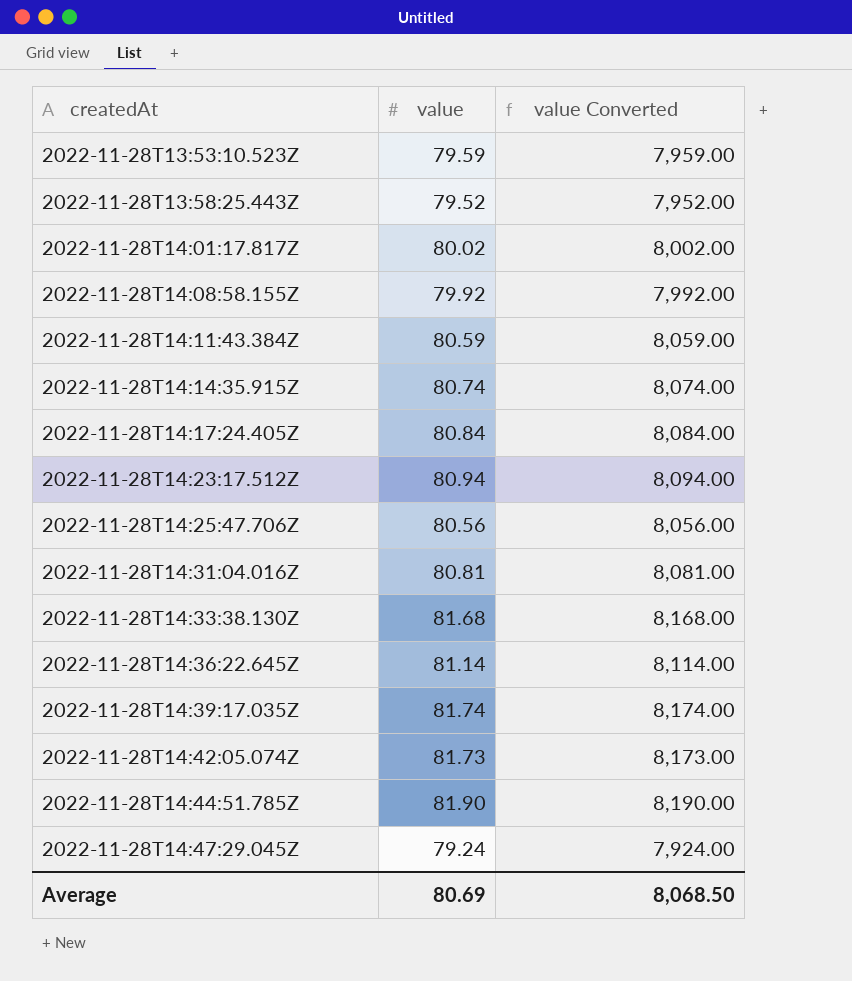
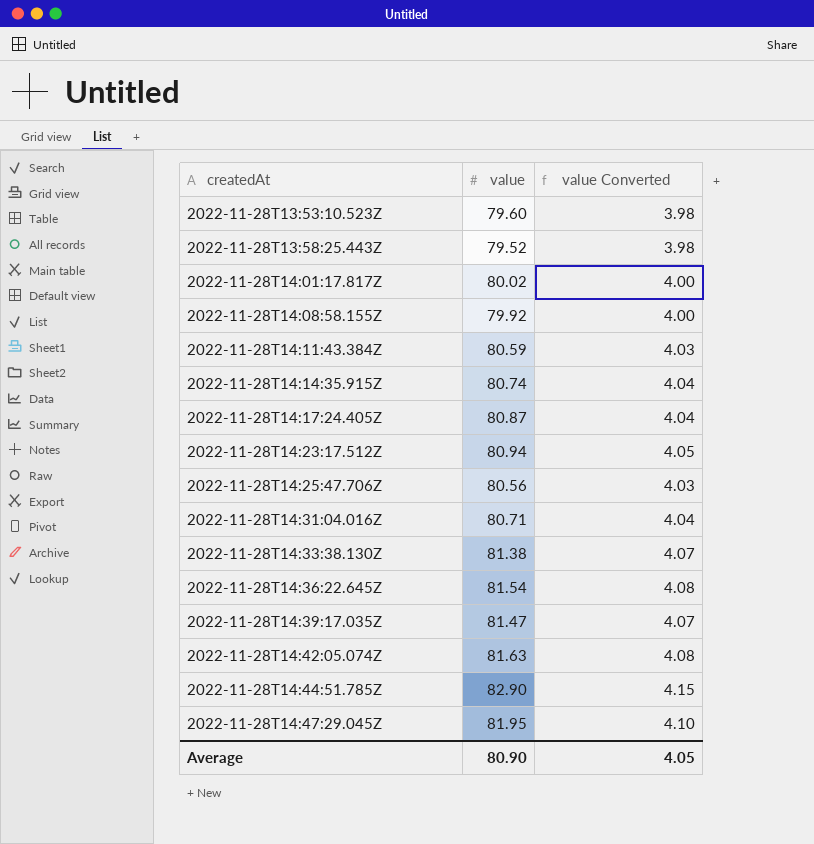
column value Converted | formula: [value] * 100 -> [value] * 0.05
2022-11-28T13:53:10.523Z | value: 79.59 -> 79.60
2022-11-28T14:17:24.405Z | value: 80.84 -> 80.87
2022-11-28T14:31:04.016Z | value: 80.81 -> 80.71
2022-11-28T14:33:38.130Z | value: 81.68 -> 81.38
2022-11-28T14:36:22.645Z | value: 81.14 -> 81.54
2022-11-28T14:39:17.035Z | value: 81.74 -> 81.47
2022-11-28T14:42:05.074Z | value: 81.73 -> 81.63
2022-11-28T14:44:51.785Z | value: 81.90 -> 82.90
2022-11-28T14:47:29.045Z | value: 79.24 -> 81.95
Average | value: 80.69 -> 80.90
Average | value Converted: 8,068.50 -> 4.05

